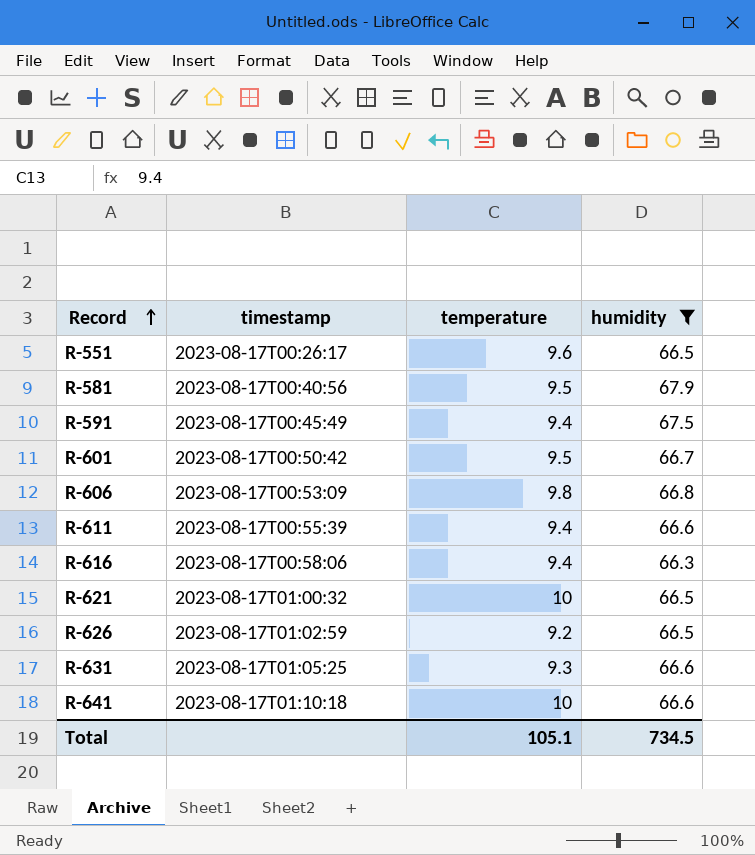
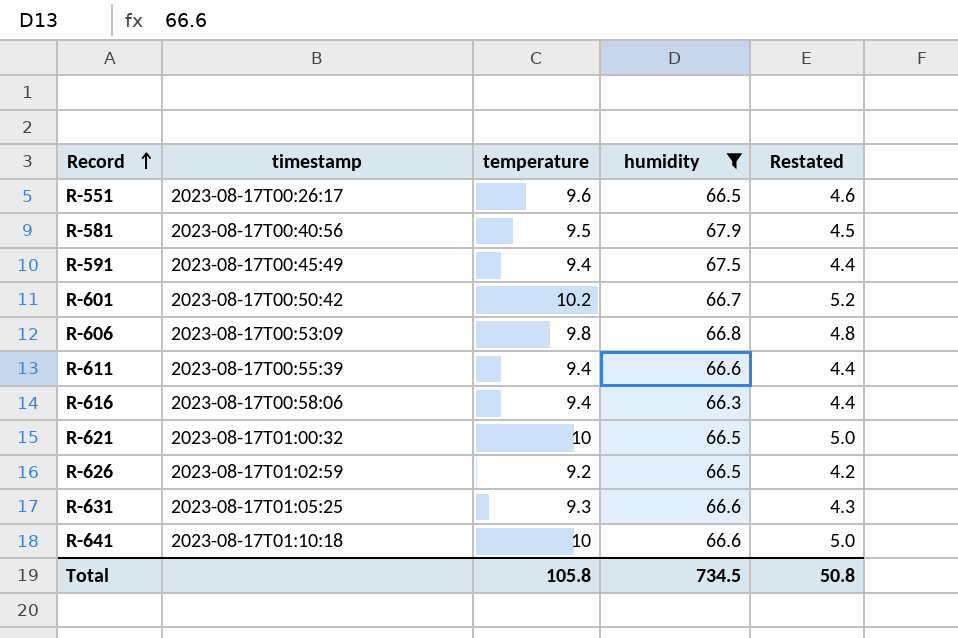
column Restated | formula: none -> [temperature] - 5
R-601 | temperature: 9.5 -> 10.2
Total | temperature: 105.1 -> 105.8

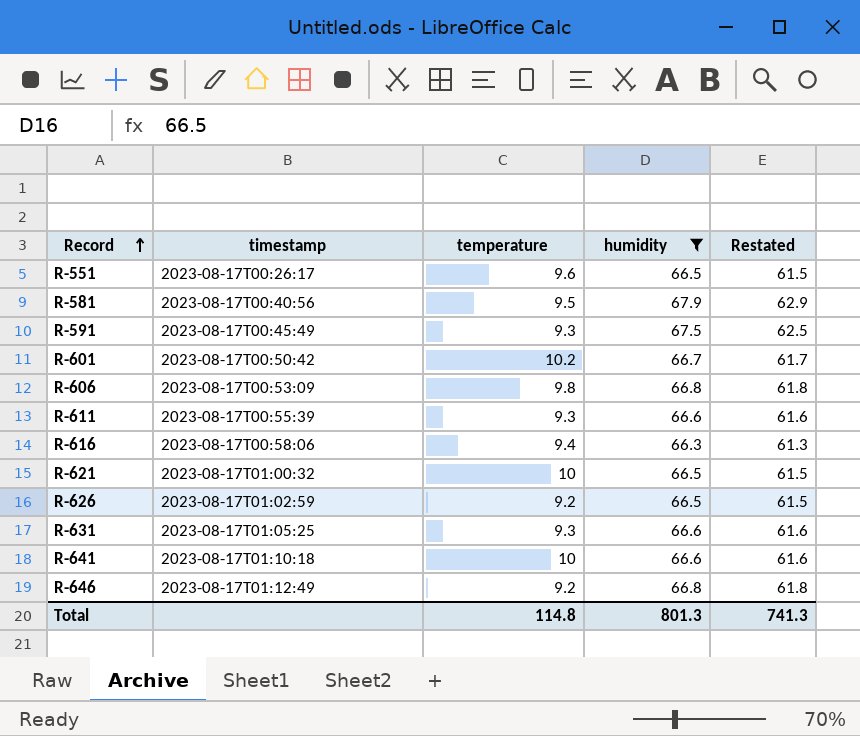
column Restated | formula: [temperature] - 5 -> [humidity] - 5
R-591 | temperature: 9.4 -> 9.3
R-611 | temperature: 9.4 -> 9.3
row R-646: none -> 2023-08-17T01:12:49 | 9.2 | 66.8 | 61.8
Total | temperature: 105.8 -> 114.8
Total | humidity: 734.5 -> 801.3
Total | Restated: 50.8 -> 741.3

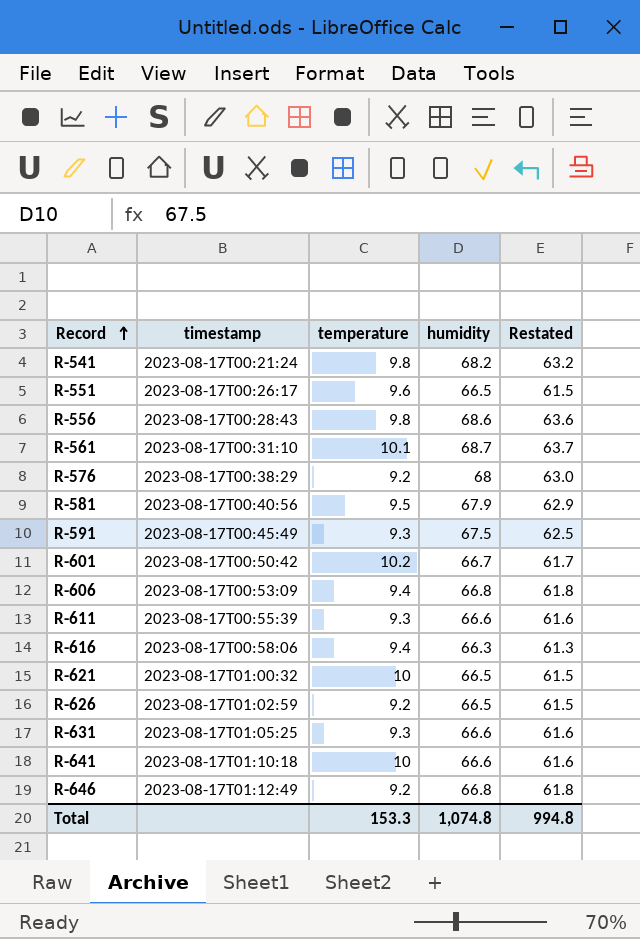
filter: humidity <= 67.9 -> none
R-606 | temperature: 9.8 -> 9.4
Total | temperature: 114.8 -> 153.3
Total | humidity: 801.3 -> 1,074.8
Total | Restated: 741.3 -> 994.8

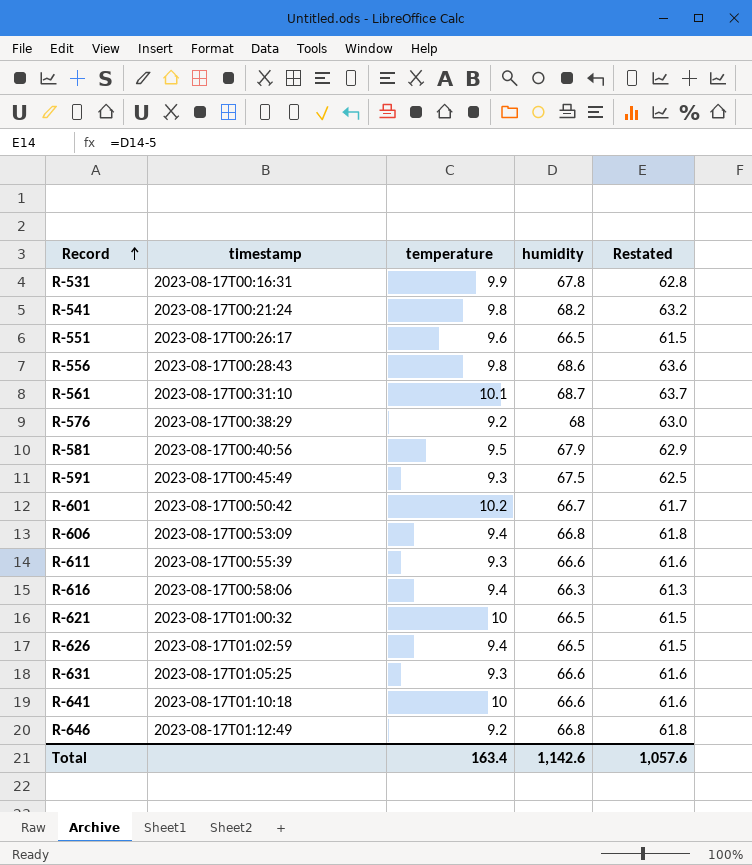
row R-531: none -> 2023-08-17T00:16:31 | 9.9 | 67.8 | 62.8
R-626 | temperature: 9.2 -> 9.4
Total | temperature: 153.3 -> 163.4
Total | humidity: 1,074.8 -> 1,142.6
Total | Restated: 994.8 -> 1,057.6

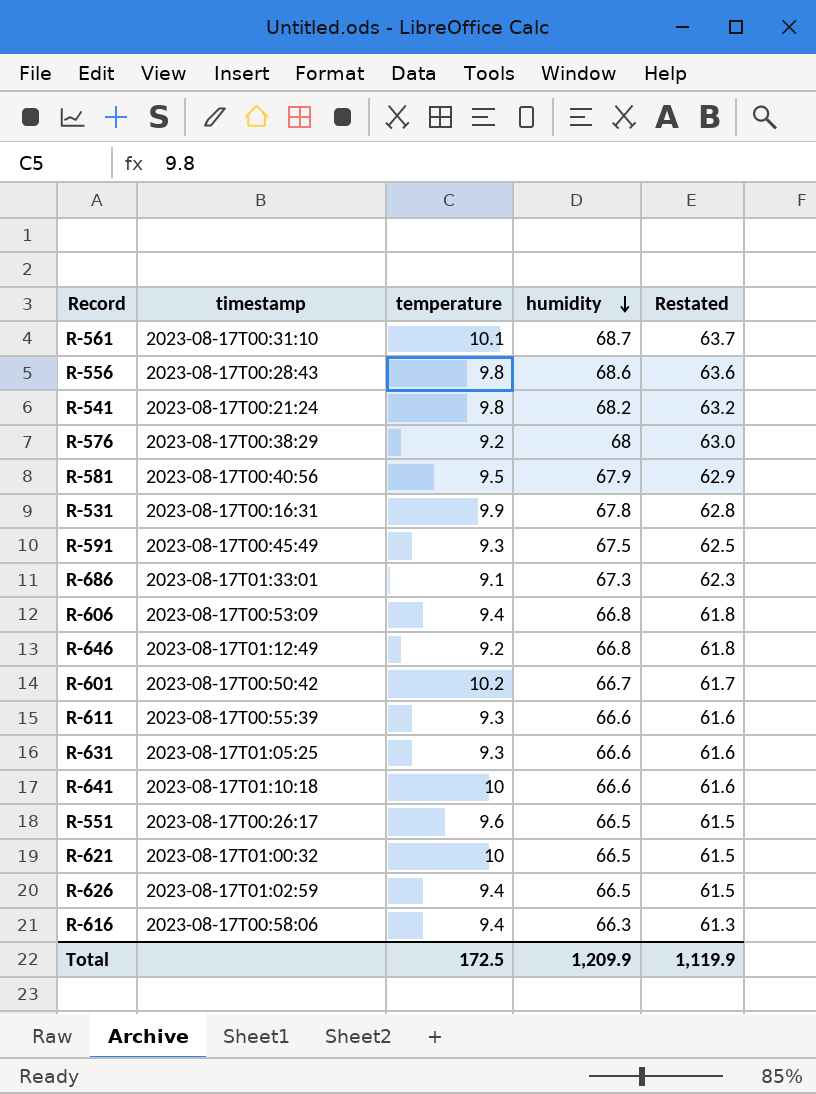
row order: Record ascending -> humidity descending
row R-686: none -> 2023-08-17T01:33:01 | 9.1 | 67.3 | 62.3
Total | temperature: 163.4 -> 172.5
Total | humidity: 1,142.6 -> 1,209.9
Total | Restated: 1,057.6 -> 1,119.9

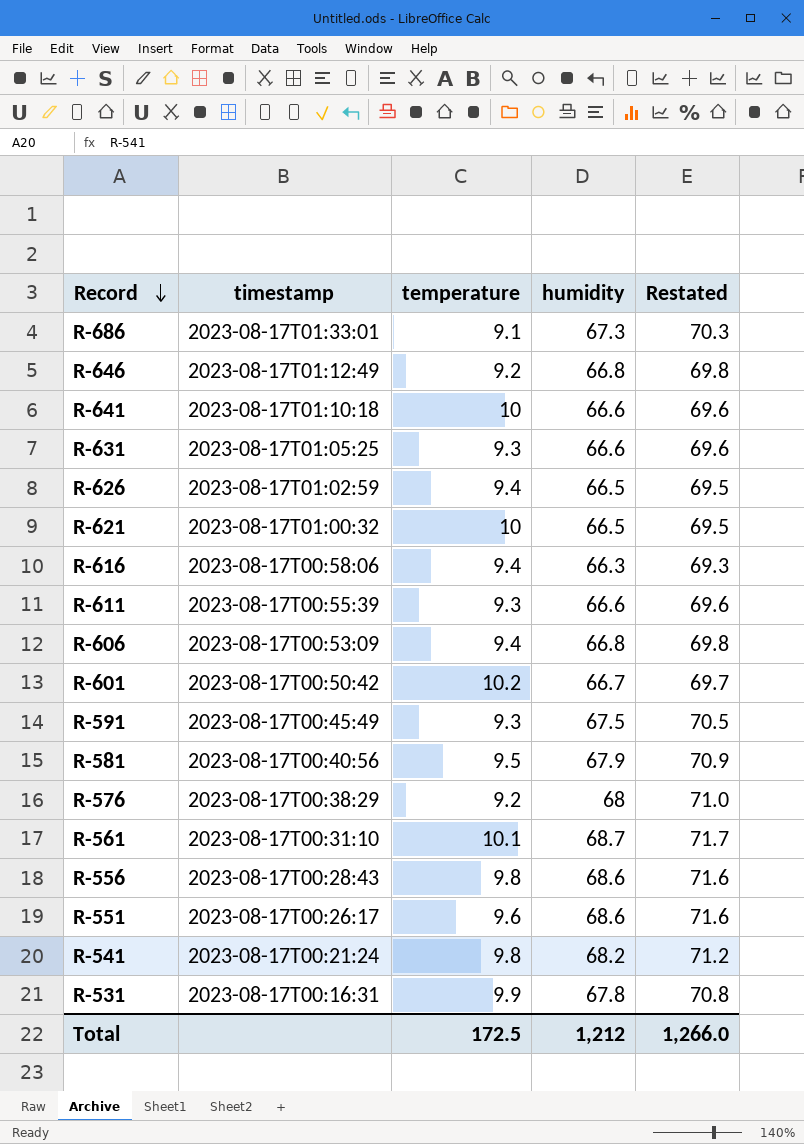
row order: humidity descending -> Record descending
column Restated | formula: [humidity] - 5 -> [humidity] + 3
R-551 | humidity: 66.5 -> 68.6
Total | humidity: 1,209.9 -> 1,212
Total | Restated: 1,119.9 -> 1,266.0

